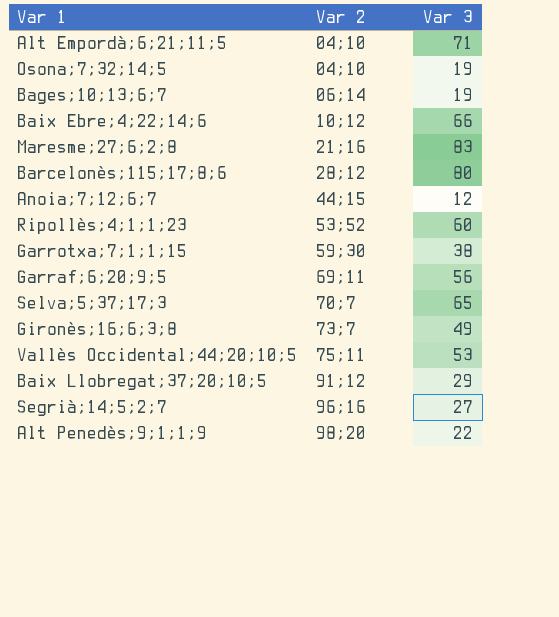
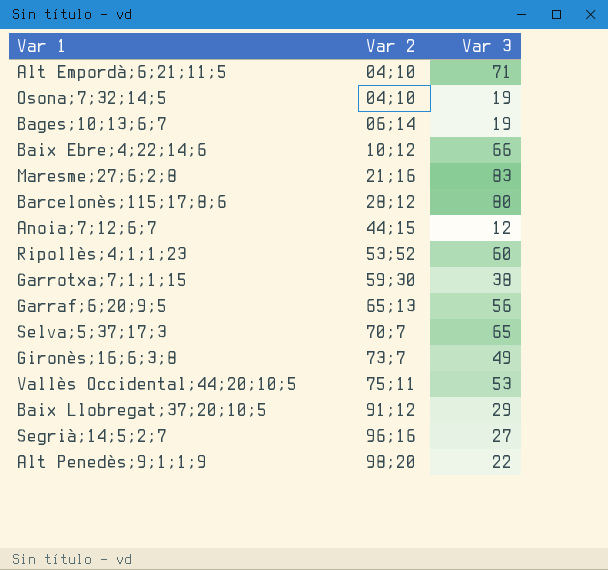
Garraf;6;20;9;5 | Var 2: 69;11 -> 65;13

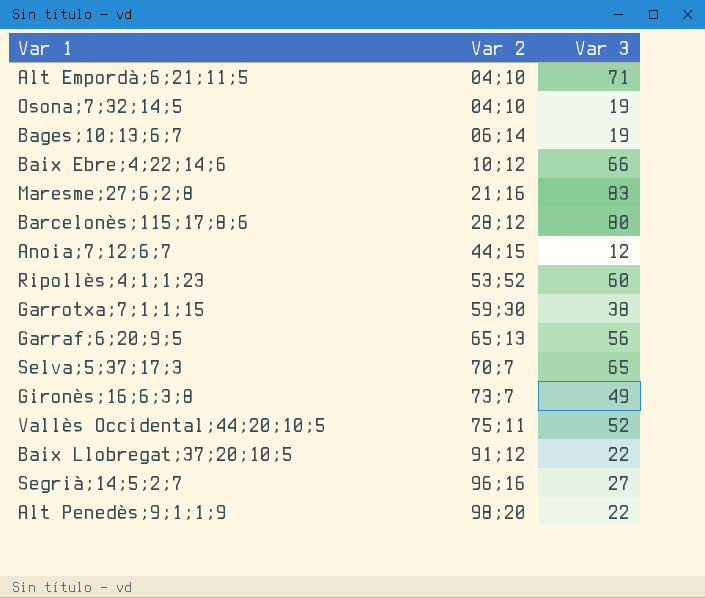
Vallès Occidental;44;20;10;5 | Var 3: 53 -> 52
Baix Llobregat;37;20;10;5 | Var 3: 29 -> 22

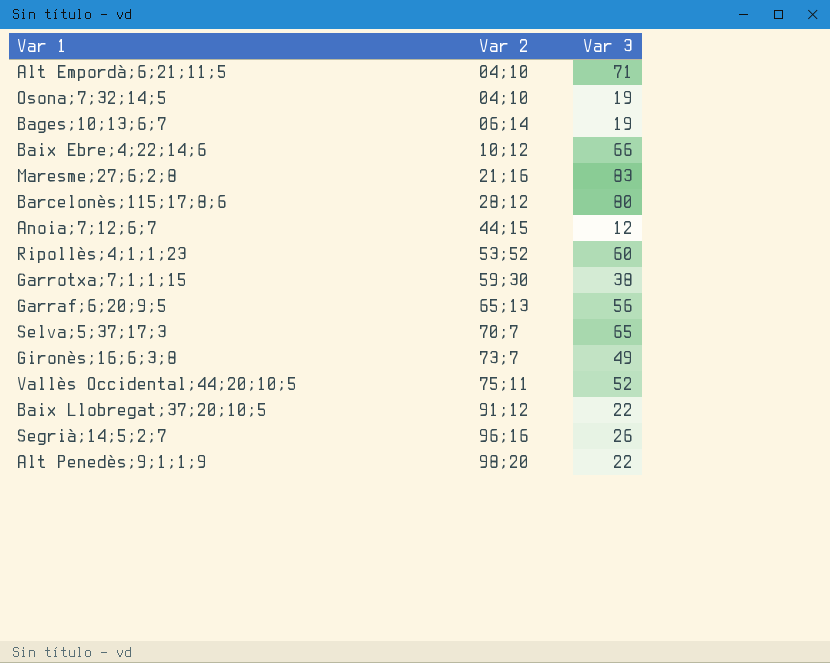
Segrià;14;5;2;7 | Var 3: 27 -> 26

